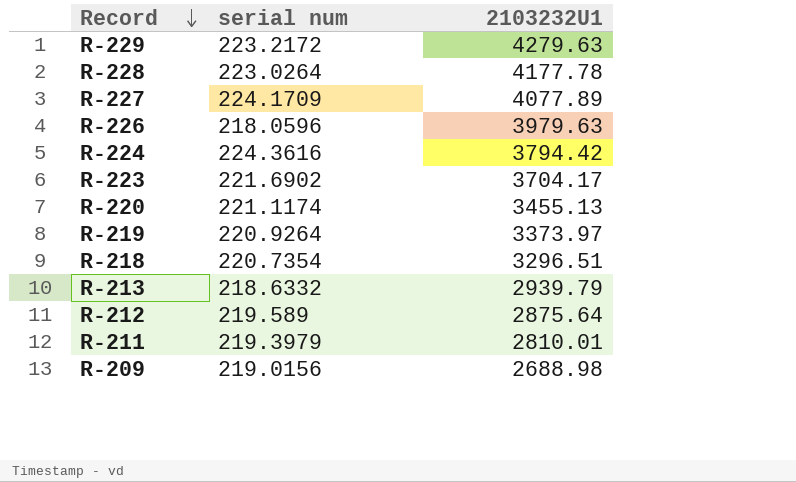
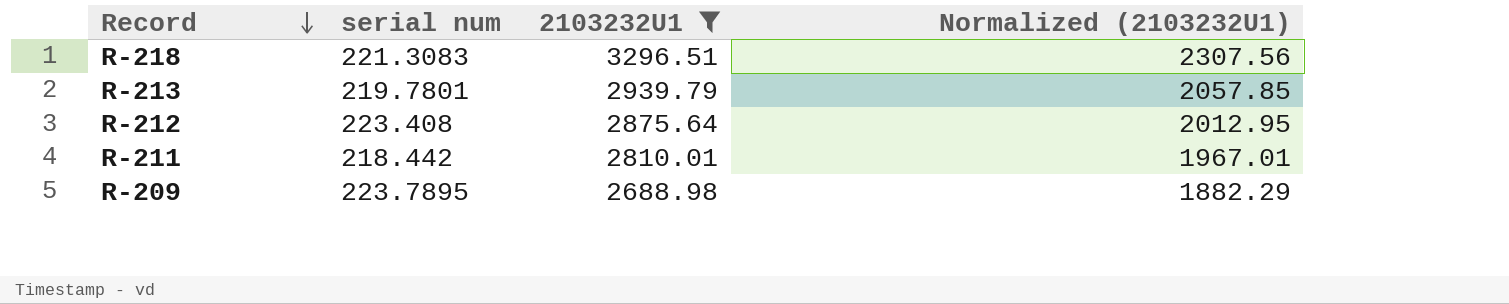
filter: none -> 2103232U1 <= 3296.51
column Normalized (2103232U1) | formula: none -> [2103232U1] * 0.7
R-218 | serial num: 220.7354 -> 221.3083
R-213 | serial num: 218.6332 -> 219.7801
R-212 | serial num: 219.589 -> 223.408
R-211 | serial num: 219.3979 -> 218.442
R-209 | serial num: 219.0156 -> 223.7895

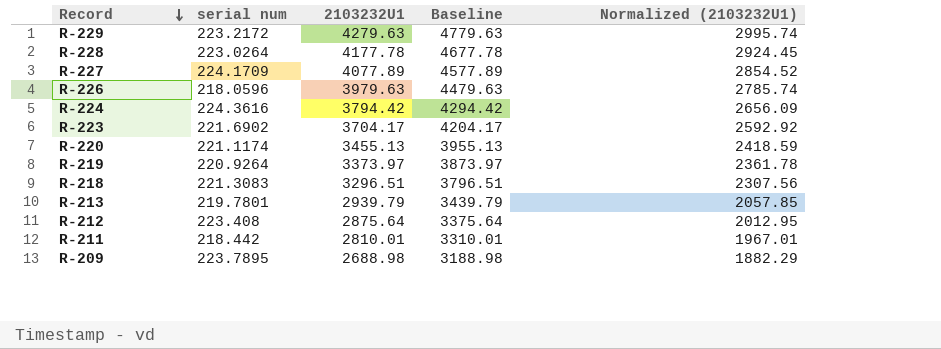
filter: 2103232U1 <= 3296.51 -> none
column Baseline | formula: none -> [2103232U1] + 500

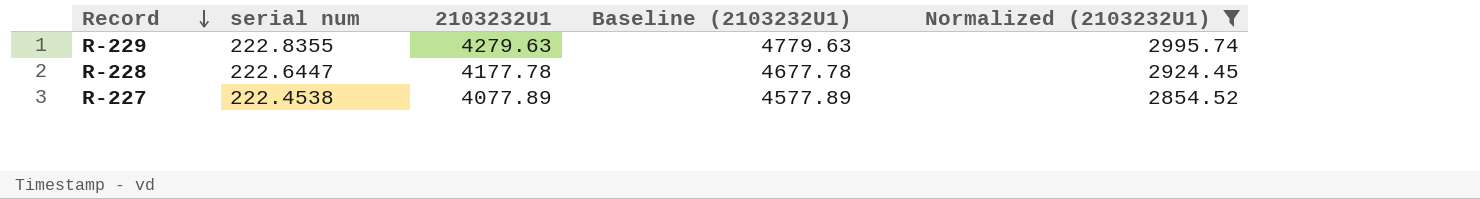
filter: none -> Normalized (2103232U1) >= 2854.52
column name: Baseline -> Baseline (2103232U1)
R-229 | serial num: 223.2172 -> 222.8355
R-228 | serial num: 223.0264 -> 222.6447
R-227 | serial num: 224.1709 -> 222.4538

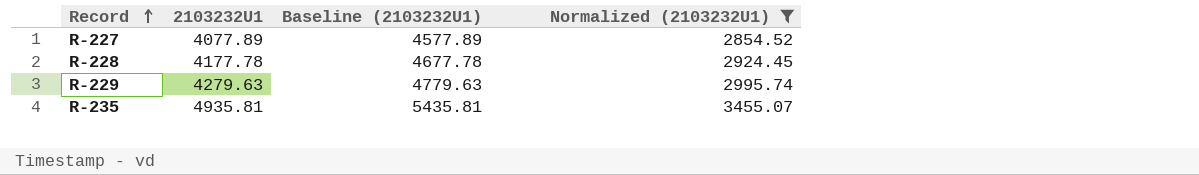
row order: Record descending -> Record ascending
column serial num | position: 2 -> none
row R-235: none -> 4935.81 | 5435.81 | 3455.07

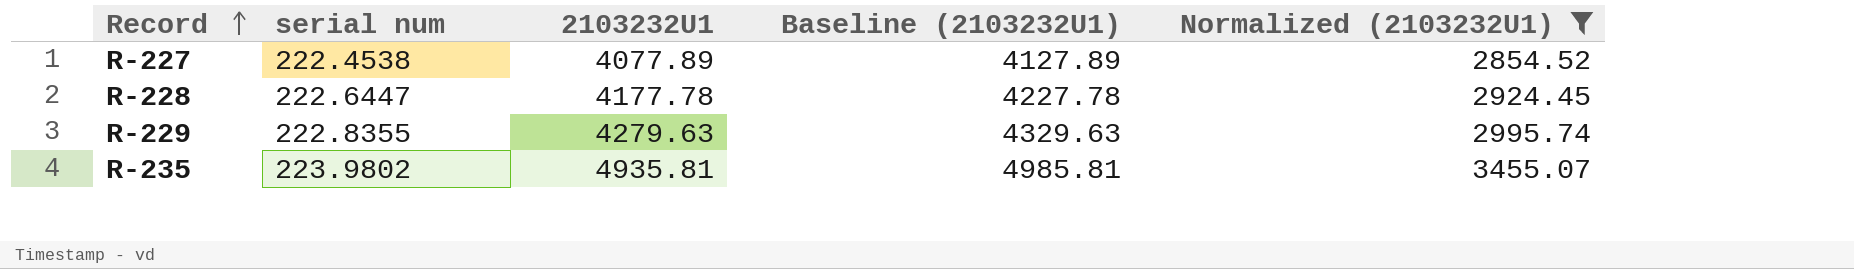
column serial num | position: none -> 2
column Baseline (2103232U1) | formula: [2103232U1] + 500 -> [2103232U1] + 50

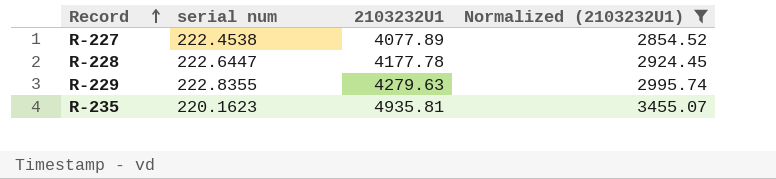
column Baseline (2103232U1) | formula: [2103232U1] + 50 -> none
R-235 | serial num: 223.9802 -> 220.1623

